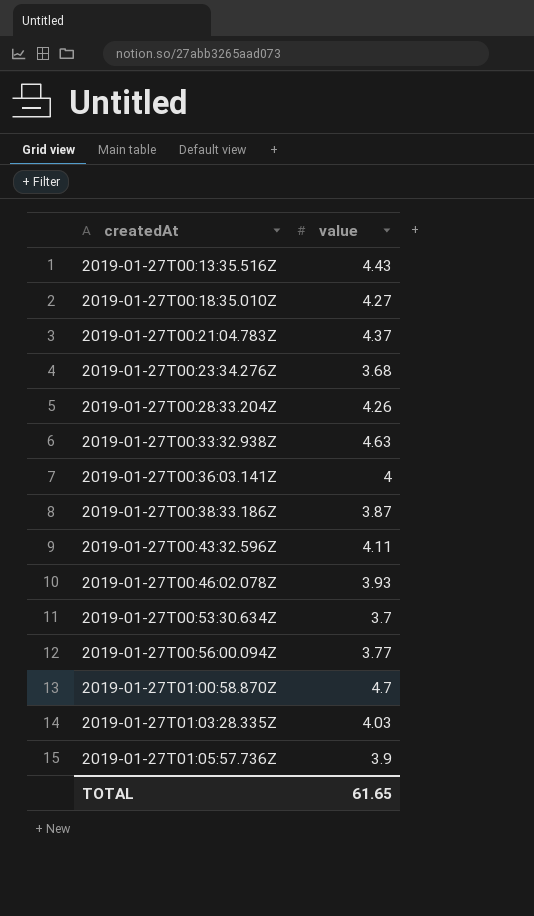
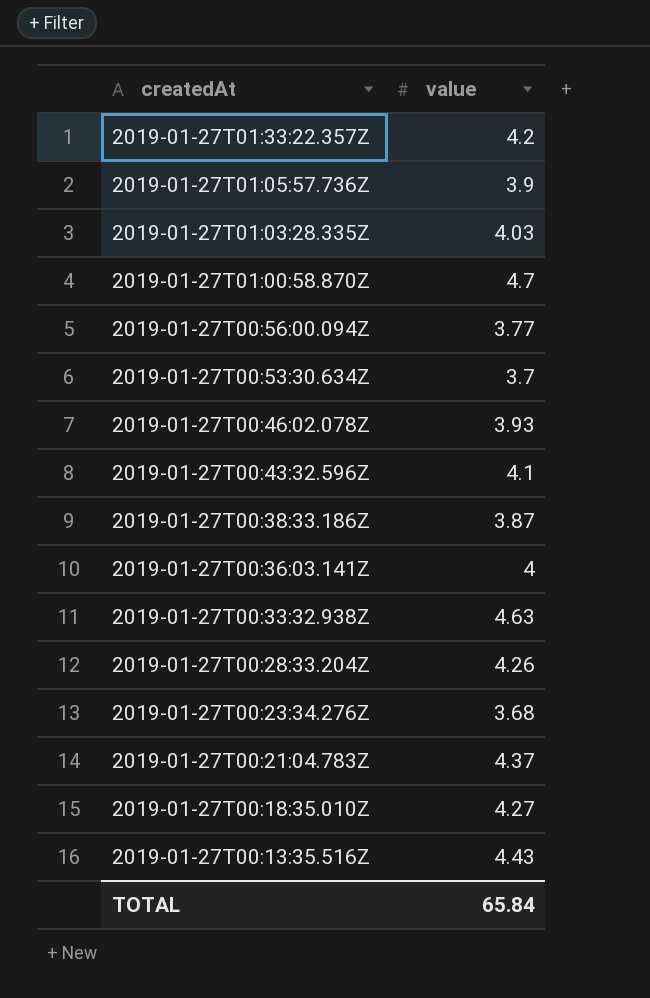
row order: createdAt ascending -> createdAt descending
row 2019-01-27T01:33:22.357Z: none -> 4.2
2019-01-27T00:43:32.596Z | value: 4.11 -> 4.1
TOTAL | value: 61.65 -> 65.84

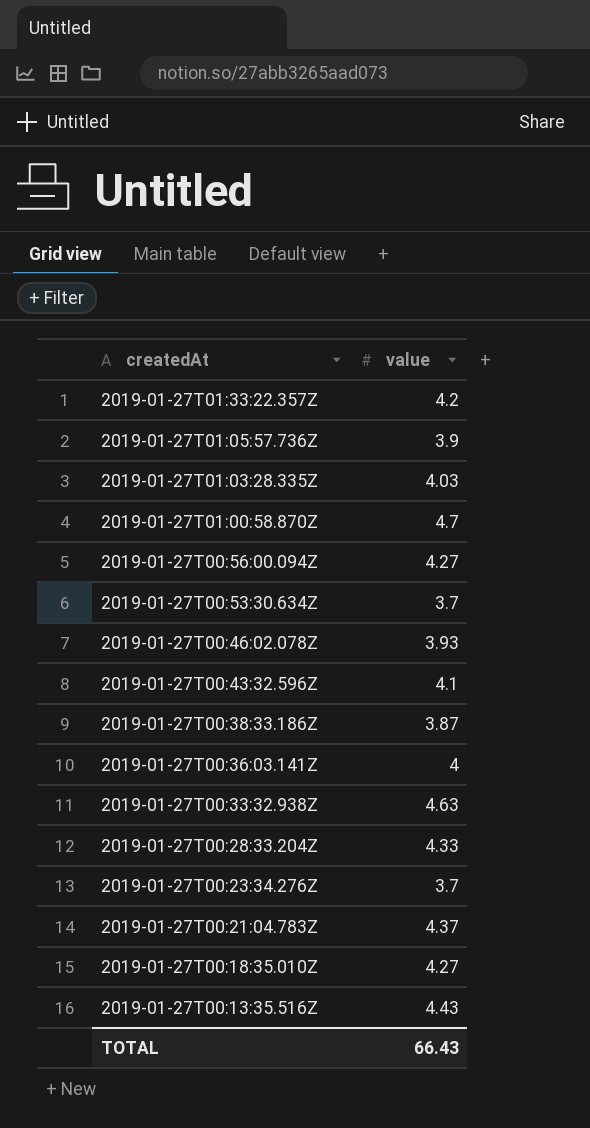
2019-01-27T00:56:00.094Z | value: 3.77 -> 4.27
2019-01-27T00:28:33.204Z | value: 4.26 -> 4.33
2019-01-27T00:23:34.276Z | value: 3.68 -> 3.7
TOTAL | value: 65.84 -> 66.43

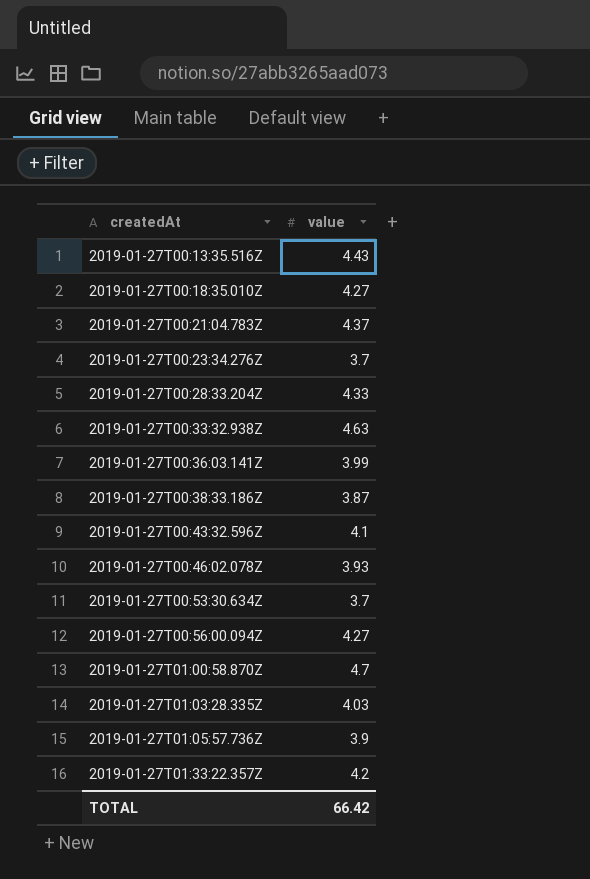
row order: createdAt descending -> createdAt ascending
2019-01-27T00:36:03.141Z | value: 4 -> 3.99
TOTAL | value: 66.43 -> 66.42

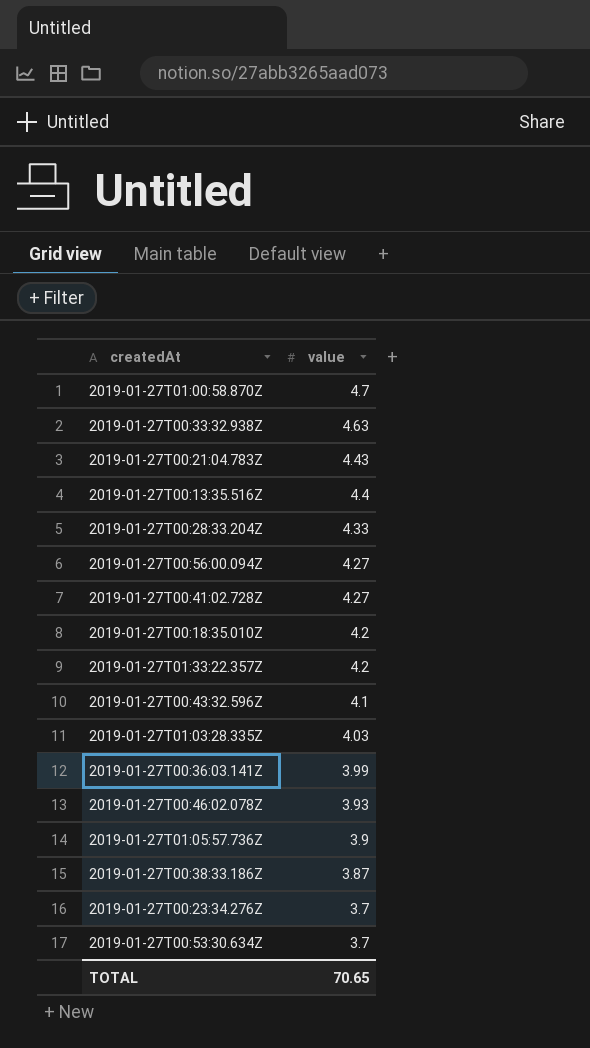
row order: createdAt ascending -> value descending
2019-01-27T00:21:04.783Z | value: 4.37 -> 4.43
2019-01-27T00:13:35.516Z | value: 4.43 -> 4.4
row 2019-01-27T00:41:02.728Z: none -> 4.27
2019-01-27T00:18:35.010Z | value: 4.27 -> 4.2
TOTAL | value: 66.42 -> 70.65

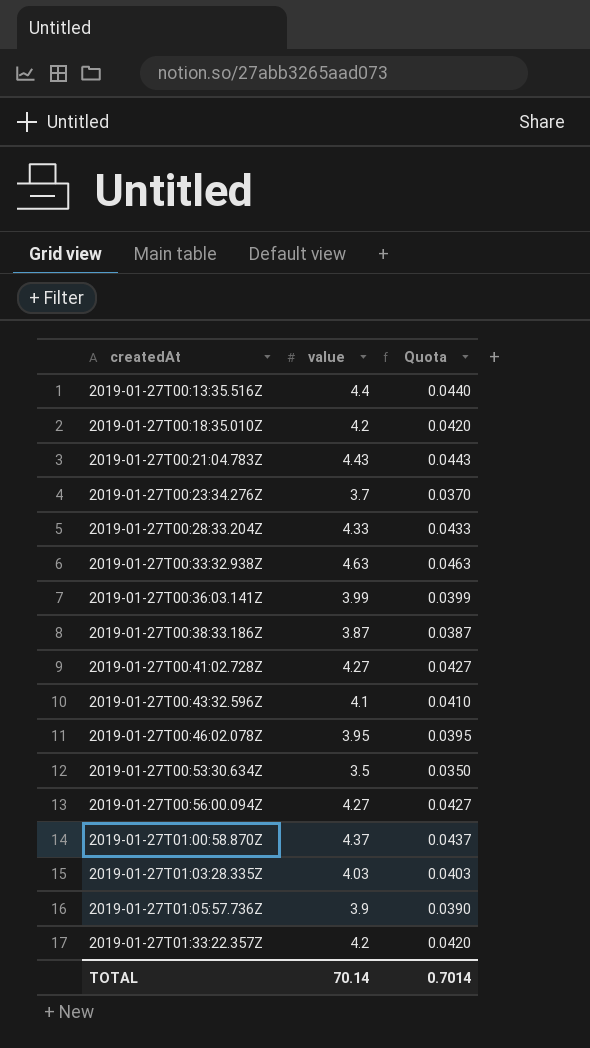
row order: value descending -> createdAt ascending
column Quota | formula: none -> [value] * 0.01
2019-01-27T00:46:02.078Z | value: 3.93 -> 3.95
2019-01-27T00:53:30.634Z | value: 3.7 -> 3.5
2019-01-27T01:00:58.870Z | value: 4.7 -> 4.37
TOTAL | value: 70.65 -> 70.14

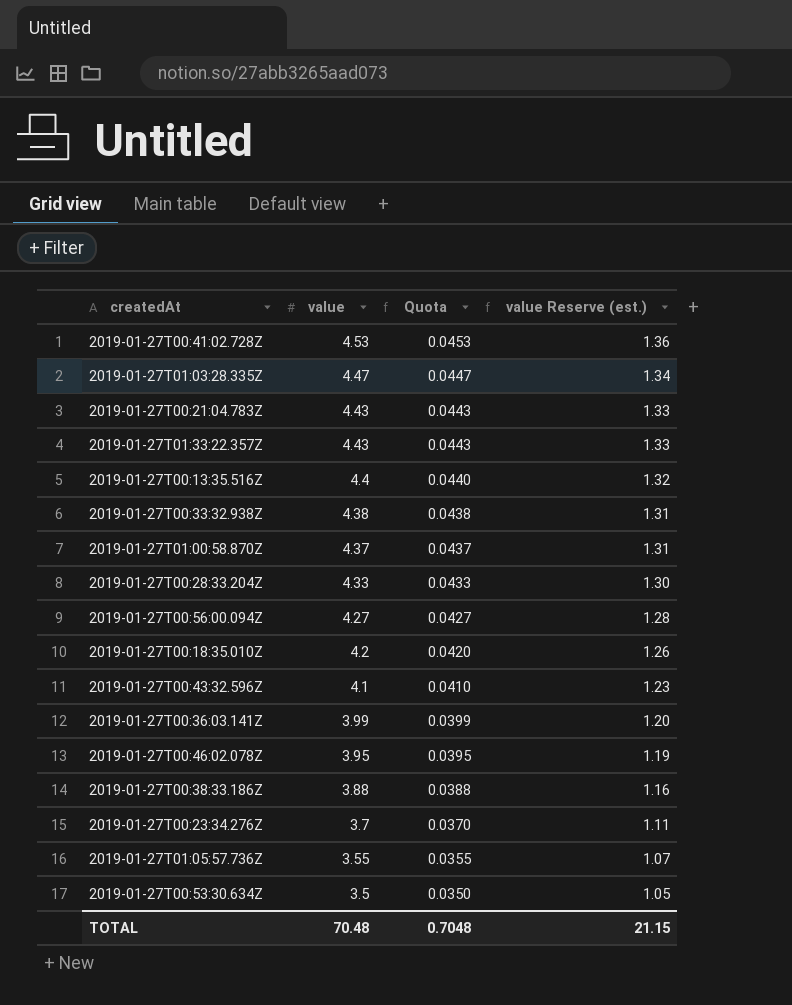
row order: createdAt ascending -> value descending
column value Reserve (est.) | formula: none -> [value] * 0.3
2019-01-27T00:41:02.728Z | value: 4.27 -> 4.53
2019-01-27T00:41:02.728Z | Quota: 0.0427 -> 0.0453
2019-01-27T01:03:28.335Z | value: 4.03 -> 4.47
2019-01-27T01:03:28.335Z | Quota: 0.0403 -> 0.0447
2019-01-27T01:33:22.357Z | value: 4.2 -> 4.43
2019-01-27T01:33:22.357Z | Quota: 0.0420 -> 0.0443
2019-01-27T00:33:32.938Z | value: 4.63 -> 4.38
2019-01-27T00:33:32.938Z | Quota: 0.0463 -> 0.0438
2019-01-27T00:38:33.186Z | value: 3.87 -> 3.88
2019-01-27T00:38:33.186Z | Quota: 0.0387 -> 0.0388
2019-01-27T01:05:57.736Z | value: 3.9 -> 3.55
2019-01-27T01:05:57.736Z | Quota: 0.0390 -> 0.0355
TOTAL | value: 70.14 -> 70.48
TOTAL | Quota: 0.7014 -> 0.7048

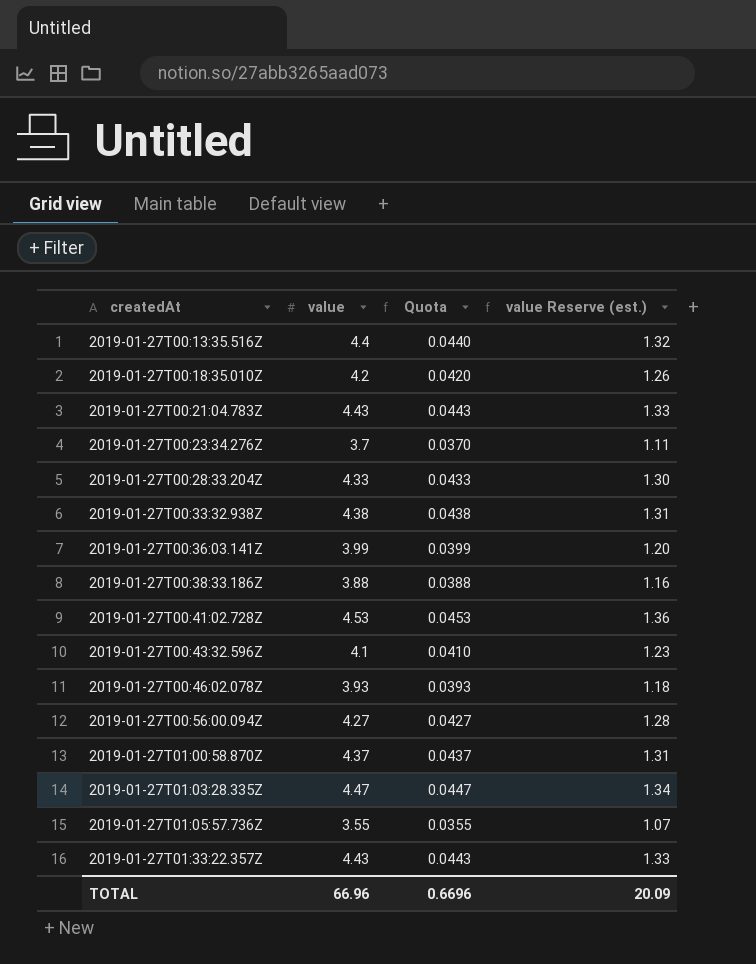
row order: value descending -> createdAt ascending
row 2019-01-27T00:53:30.634Z: 3.5 | 0.0350 | 1.05 -> none
2019-01-27T00:46:02.078Z | value: 3.95 -> 3.93
2019-01-27T00:46:02.078Z | Quota: 0.0395 -> 0.0393
2019-01-27T00:46:02.078Z | value Reserve (est.): 1.19 -> 1.18
TOTAL | value: 70.48 -> 66.96
TOTAL | Quota: 0.7048 -> 0.6696
TOTAL | value Reserve (est.): 21.15 -> 20.09

